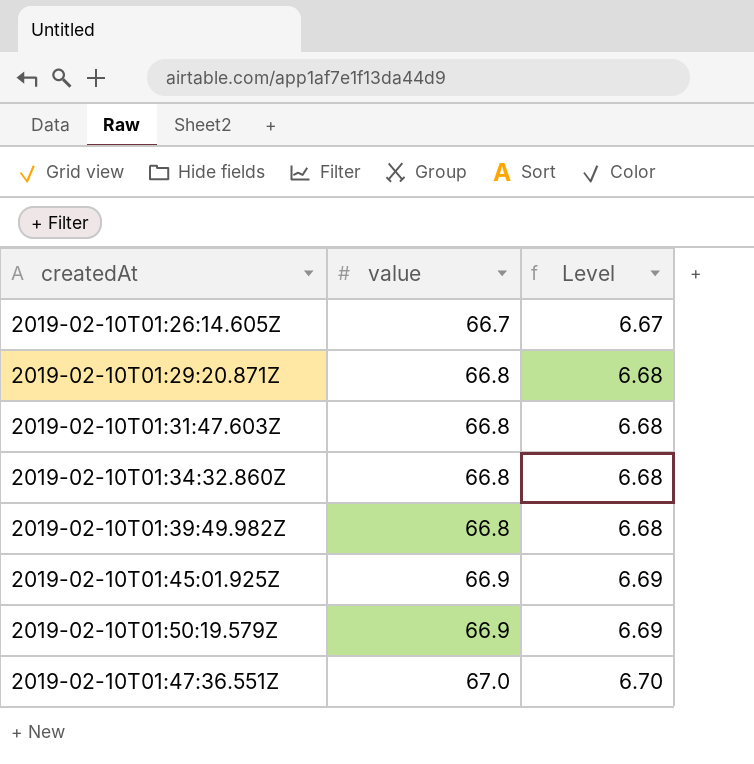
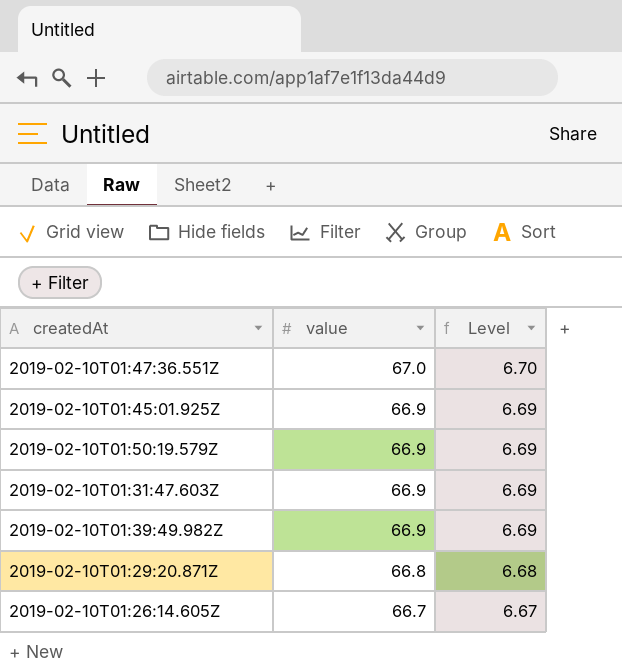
row order: value ascending -> value descending
row 2019-02-10T01:34:32.860Z: 66.8 | 6.68 -> none
2019-02-10T01:31:47.603Z | value: 66.8 -> 66.9
2019-02-10T01:31:47.603Z | Level: 6.68 -> 6.69
2019-02-10T01:39:49.982Z | value: 66.8 -> 66.9
2019-02-10T01:39:49.982Z | Level: 6.68 -> 6.69

